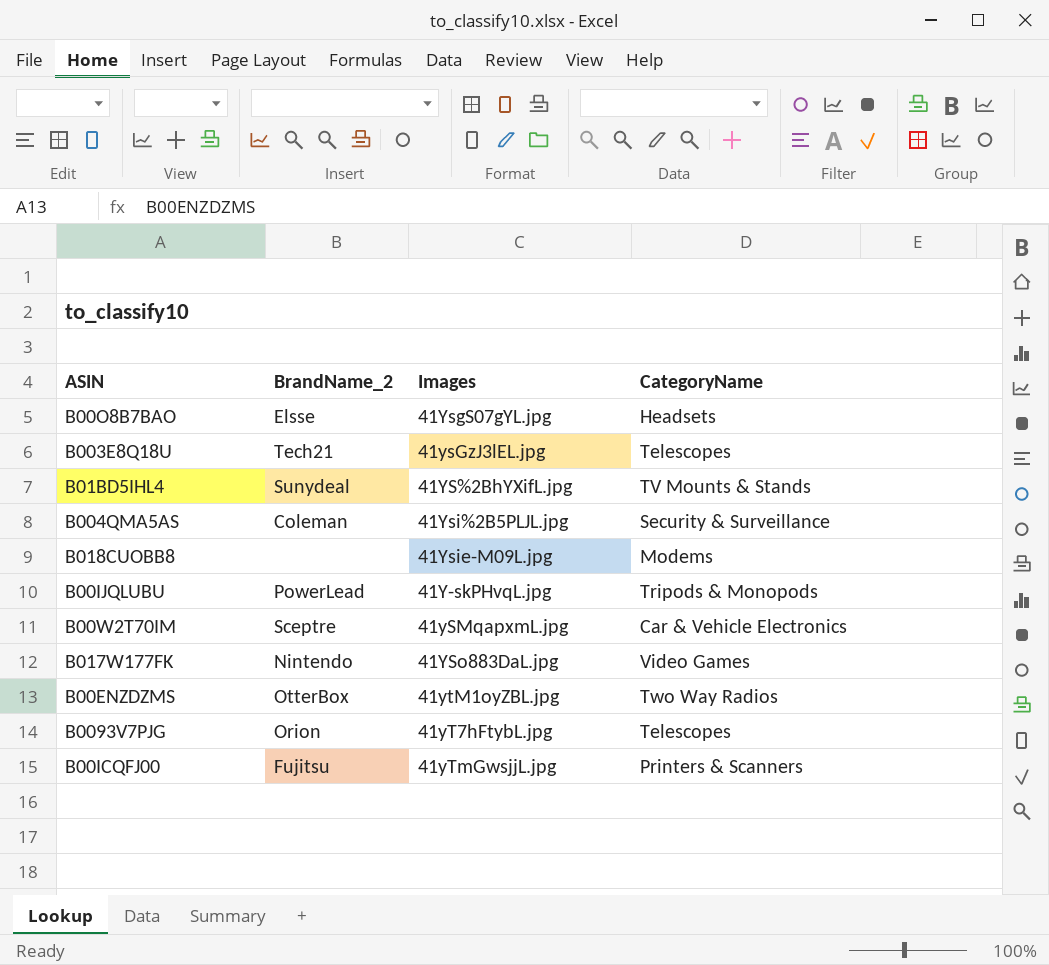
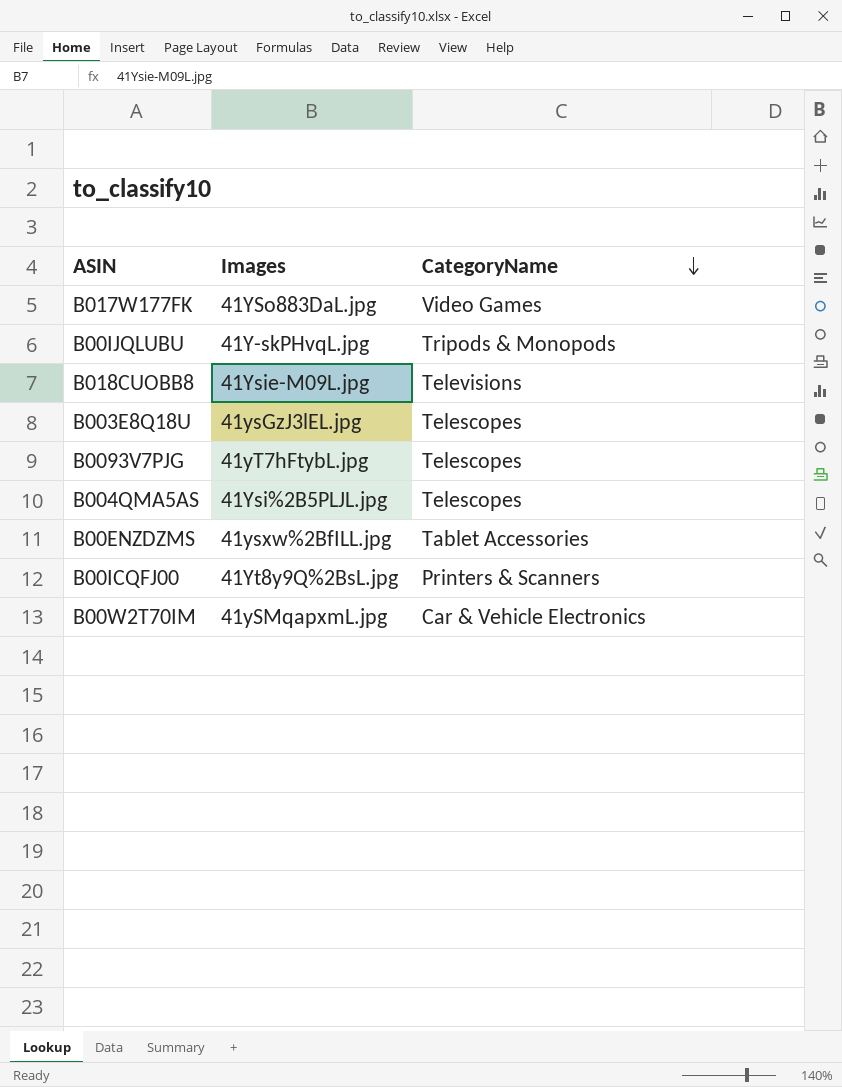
row order: none -> CategoryName descending
column BrandName_2 | position: 2 -> none
row B00O8B7BAO: Elsse | 41YsgS07gYL.jpg | Headsets -> none
row B01BD5IHL4: Sunydeal | 41YS%2BhYXifL.jpg | TV Mounts & Stands -> none
B018CUOBB8 | CategoryName: Modems -> Televisions
B004QMA5AS | CategoryName: Security & Surveillance -> Telescopes
B00ENZDZMS | Images: 41ytM1oyZBL.jpg -> 41ysxw%2BfILL.jpg
B00ENZDZMS | CategoryName: Two Way Radios -> Tablet Accessories
B00ICQFJ00 | Images: 41yTmGwsjjL.jpg -> 41Yt8y9Q%2BsL.jpg

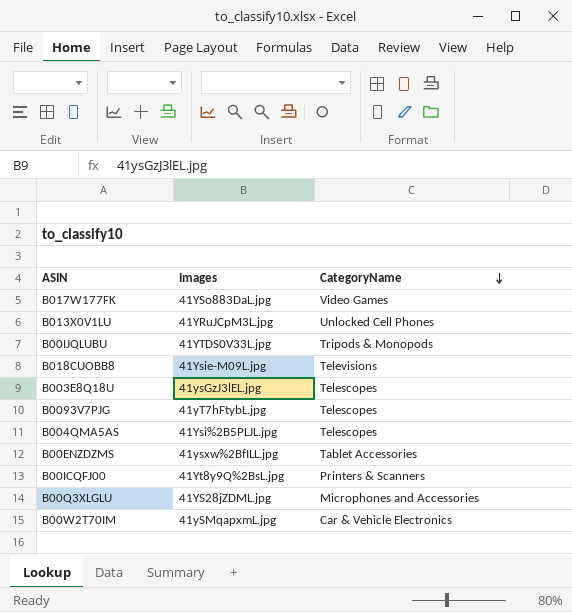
row B013X0V1LU: none -> 41YRuJCpM3L.jpg | Unlocked Cell Phones
B00IJQLUBU | Images: 41Y-skPHvqL.jpg -> 41YTDS0V33L.jpg
row B00Q3XLGLU: none -> 41YS28jZDML.jpg | Microphones and Accessories

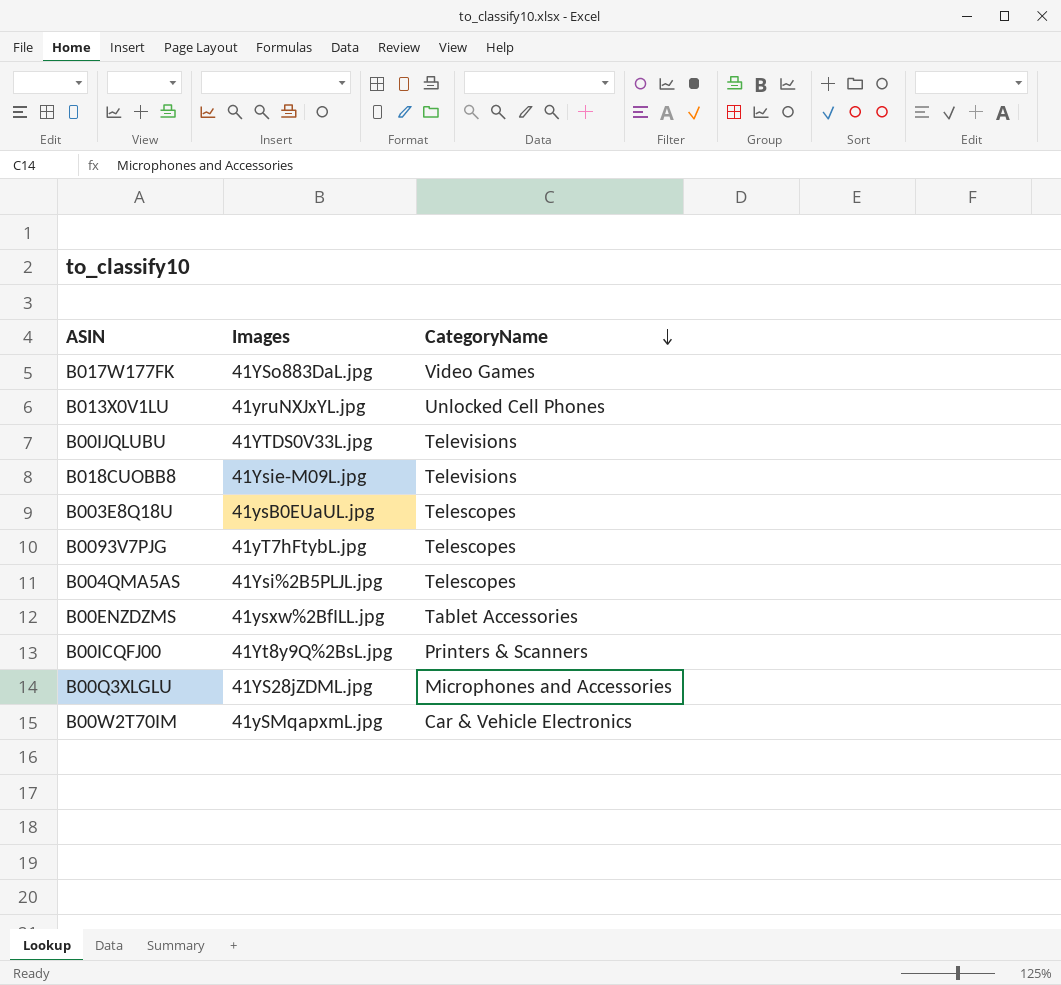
B013X0V1LU | Images: 41YRuJCpM3L.jpg -> 41yruNXJxYL.jpg
B00IJQLUBU | CategoryName: Tripods & Monopods -> Televisions
B003E8Q18U | Images: 41ysGzJ3lEL.jpg -> 41ysB0EUaUL.jpg

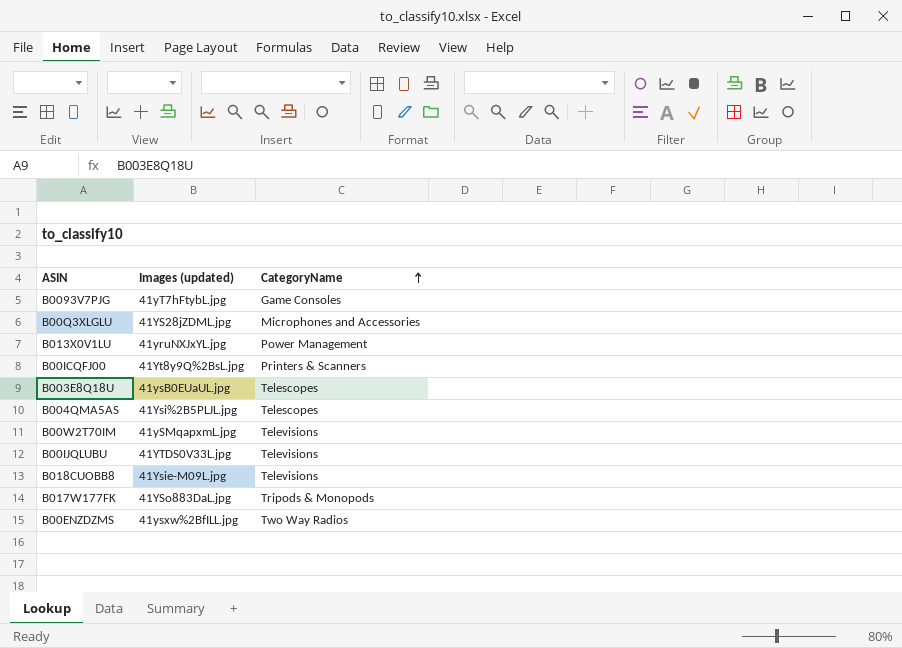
row order: CategoryName descending -> CategoryName ascending
column name: Images -> Images (updated)
B0093V7PJG | CategoryName: Telescopes -> Game Consoles
B013X0V1LU | CategoryName: Unlocked Cell Phones -> Power Management
B00W2T70IM | CategoryName: Car & Vehicle Electronics -> Televisions
B017W177FK | CategoryName: Video Games -> Tripods & Monopods
B00ENZDZMS | CategoryName: Tablet Accessories -> Two Way Radios

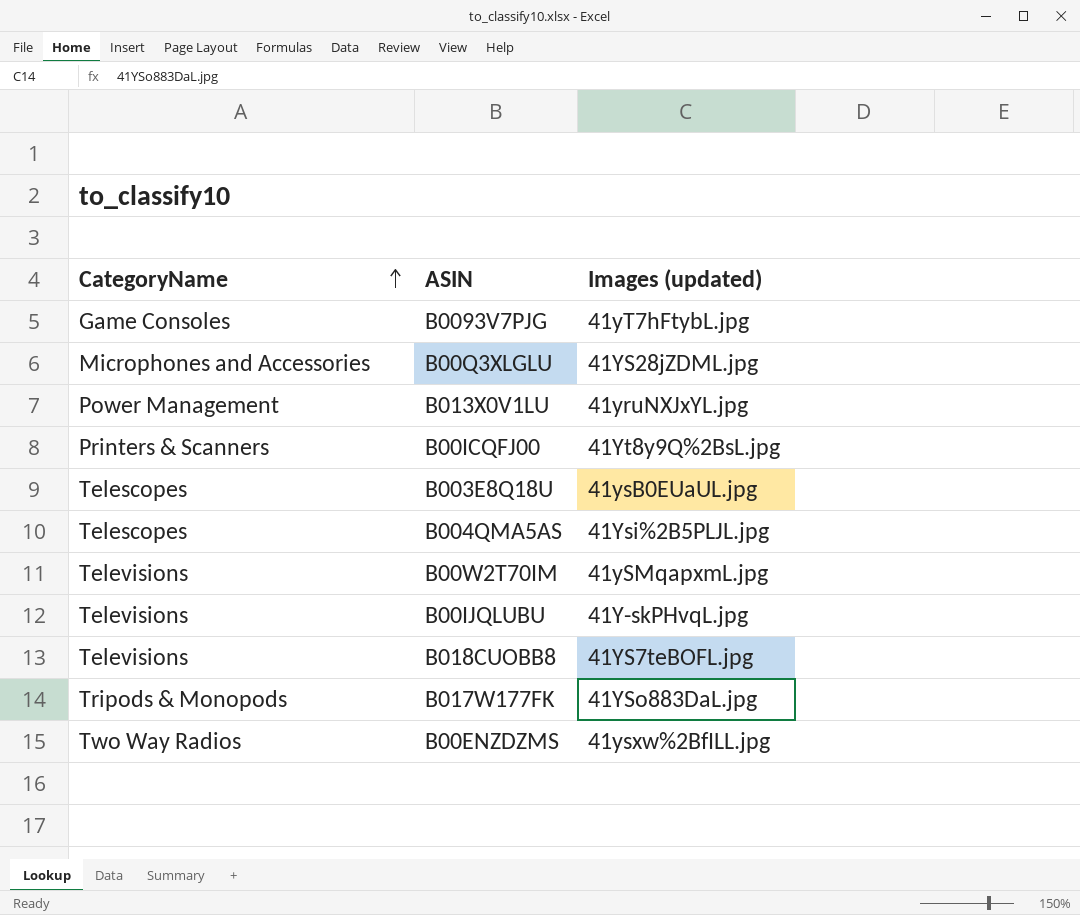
column CategoryName | position: 3 -> 1
B00IJQLUBU | Images (updated): 41YTDS0V33L.jpg -> 41Y-skPHvqL.jpg
B018CUOBB8 | Images (updated): 41Ysie-M09L.jpg -> 41YS7teBOFL.jpg

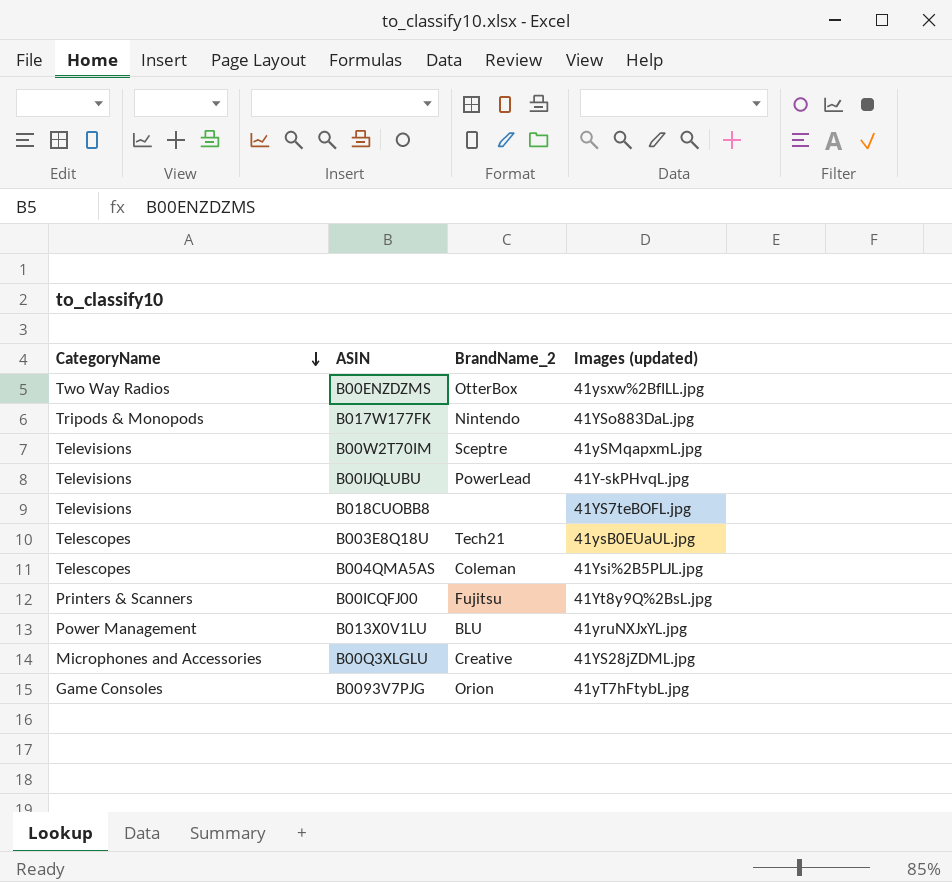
row order: CategoryName ascending -> CategoryName descending
column BrandName_2 | position: none -> 3

